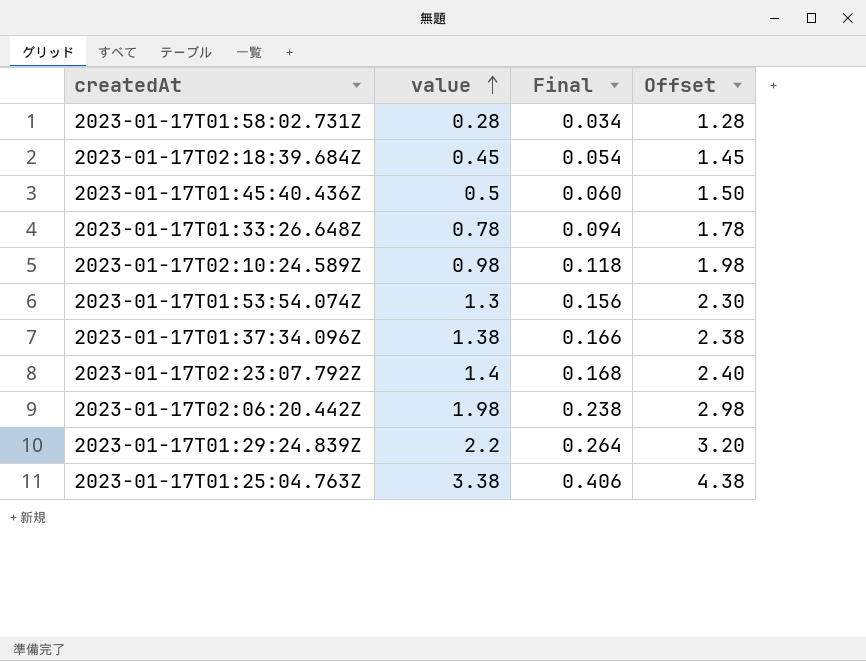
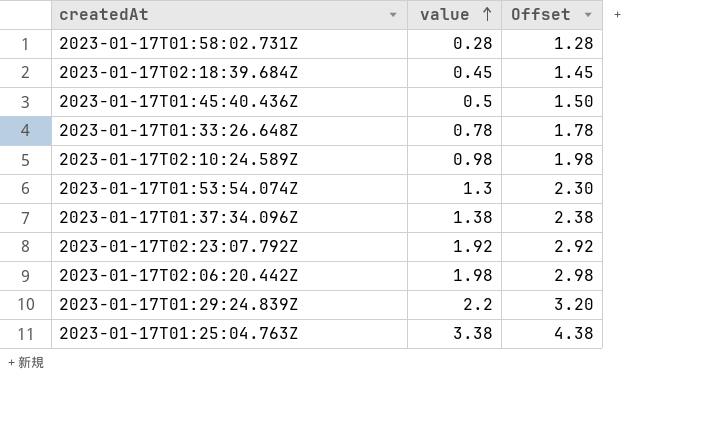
column Final | formula: [value] * 0.12 -> none
2023-01-17T02:23:07.792Z | value: 1.4 -> 1.92
2023-01-17T02:23:07.792Z | Offset: 2.40 -> 2.92

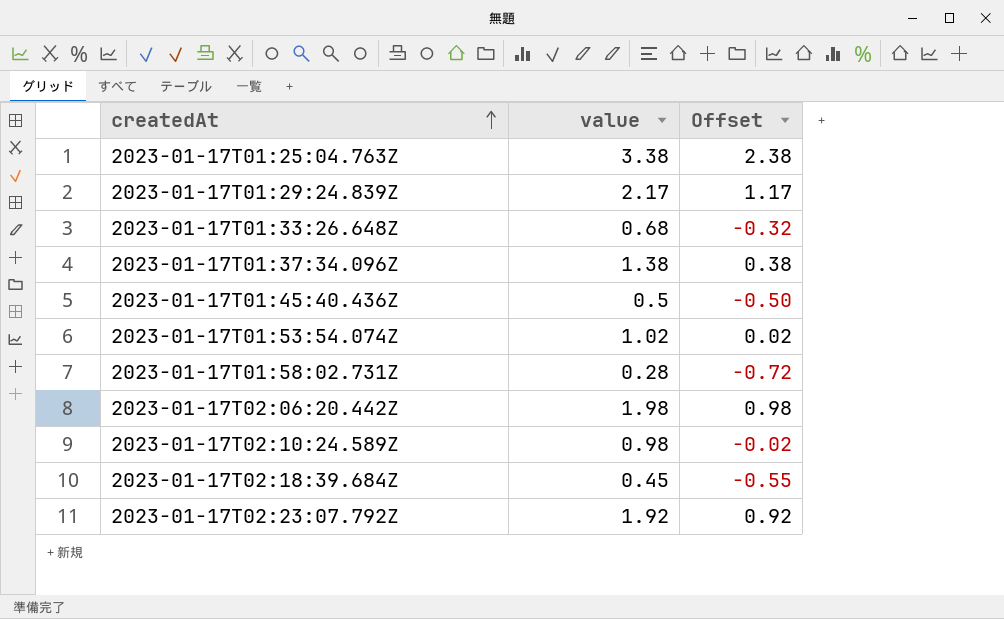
row order: value ascending -> createdAt ascending
column Offset | formula: [value] + 1 -> [value] - 1
2023-01-17T01:29:24.839Z | value: 2.2 -> 2.17
2023-01-17T01:33:26.648Z | value: 0.78 -> 0.68
2023-01-17T01:53:54.074Z | value: 1.3 -> 1.02

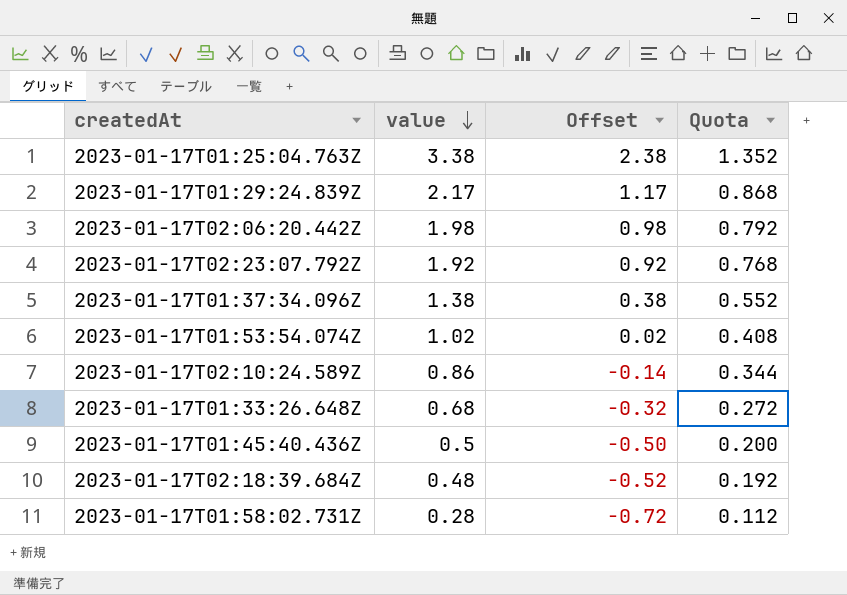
row order: createdAt ascending -> value descending
column Quota | formula: none -> [value] * 0.4
2023-01-17T02:10:24.589Z | value: 0.98 -> 0.86
2023-01-17T02:10:24.589Z | Offset: -0.02 -> -0.14
2023-01-17T02:18:39.684Z | value: 0.45 -> 0.48
2023-01-17T02:18:39.684Z | Offset: -0.55 -> -0.52

